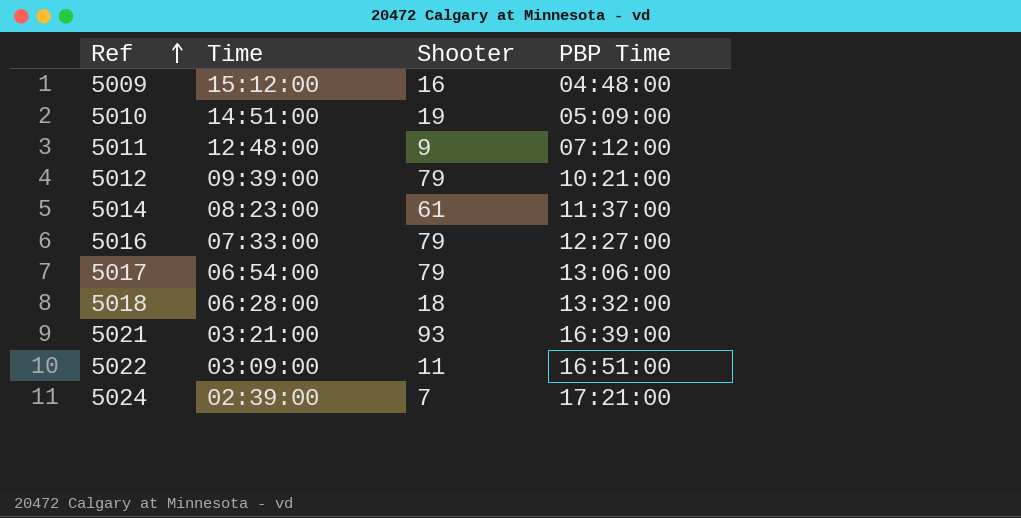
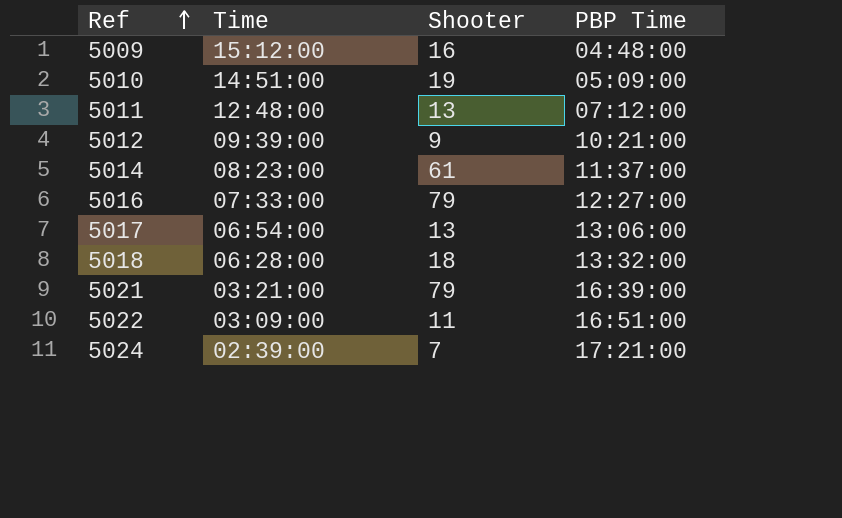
5011 | Shooter: 9 -> 13
5012 | Shooter: 79 -> 9
5017 | Shooter: 79 -> 13
5021 | Shooter: 93 -> 79

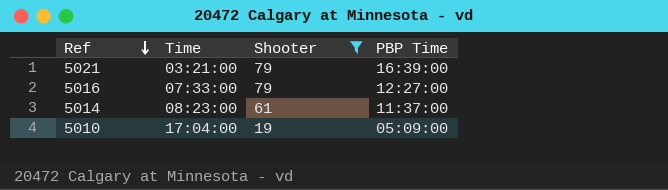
filter: none -> Shooter >= 19
row order: Ref ascending -> Ref descending
5010 | Time: 14:51:00 -> 17:04:00

